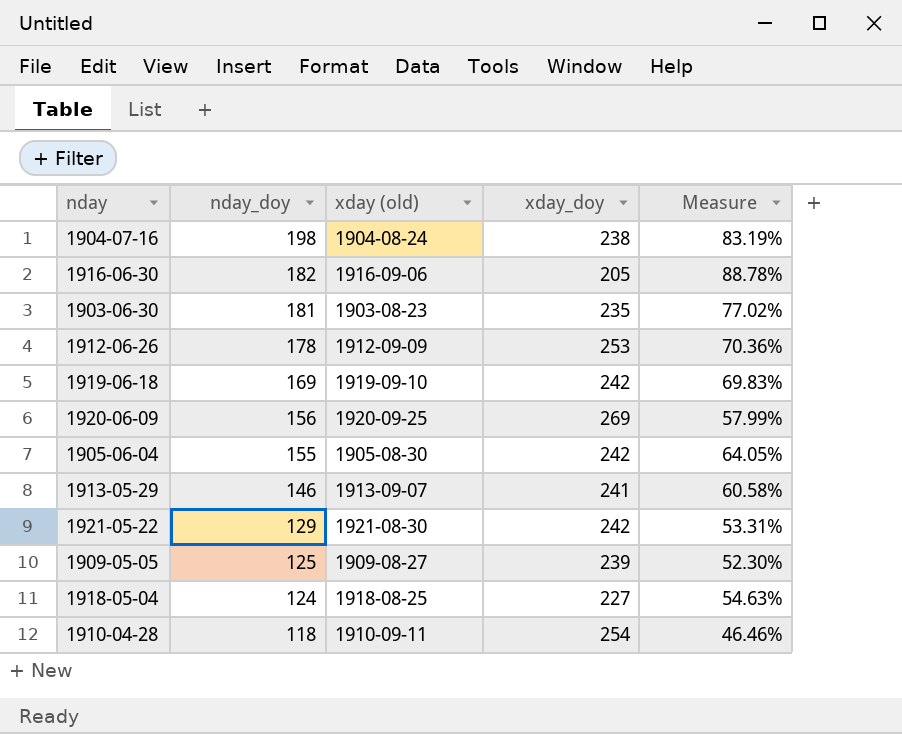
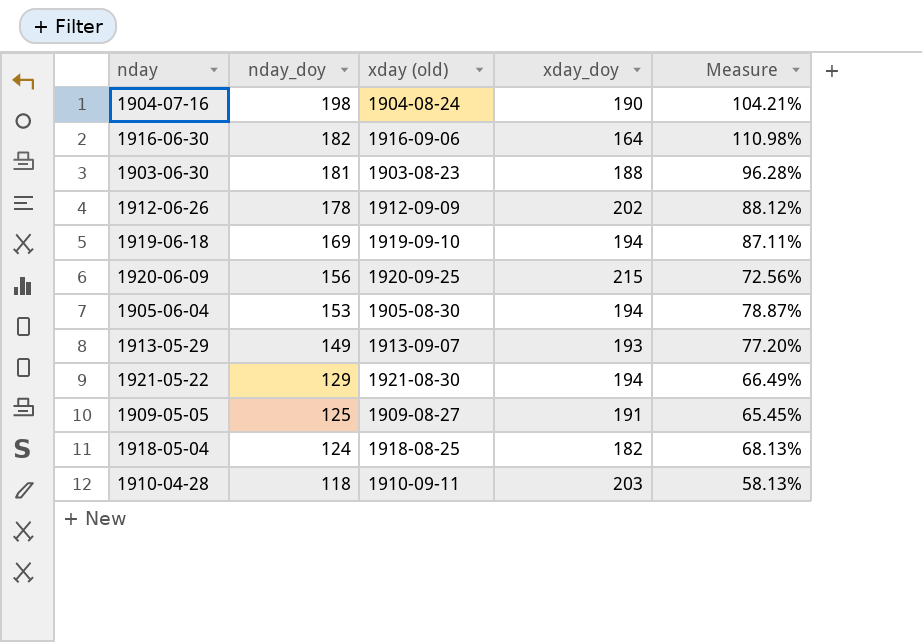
1904-07-16 | xday_doy: 238 -> 190
1904-07-16 | Measure: 83.19% -> 104.21%
1916-06-30 | xday_doy: 205 -> 164
1916-06-30 | Measure: 88.78% -> 110.98%
1903-06-30 | xday_doy: 235 -> 188
1903-06-30 | Measure: 77.02% -> 96.28%
1912-06-26 | xday_doy: 253 -> 202
1912-06-26 | Measure: 70.36% -> 88.12%
1919-06-18 | xday_doy: 242 -> 194
1919-06-18 | Measure: 69.83% -> 87.11%
1920-06-09 | xday_doy: 269 -> 215
1920-06-09 | Measure: 57.99% -> 72.56%
1905-06-04 | nday_doy: 155 -> 153
1905-06-04 | xday_doy: 242 -> 194
1905-06-04 | Measure: 64.05% -> 78.87%
1913-05-29 | nday_doy: 146 -> 149
1913-05-29 | xday_doy: 241 -> 193
1913-05-29 | Measure: 60.58% -> 77.20%
1921-05-22 | xday_doy: 242 -> 194
1921-05-22 | Measure: 53.31% -> 66.49%
1909-05-05 | xday_doy: 239 -> 191
1909-05-05 | Measure: 52.30% -> 65.45%
1918-05-04 | xday_doy: 227 -> 182
1918-05-04 | Measure: 54.63% -> 68.13%
1910-04-28 | xday_doy: 254 -> 203
1910-04-28 | Measure: 46.46% -> 58.13%

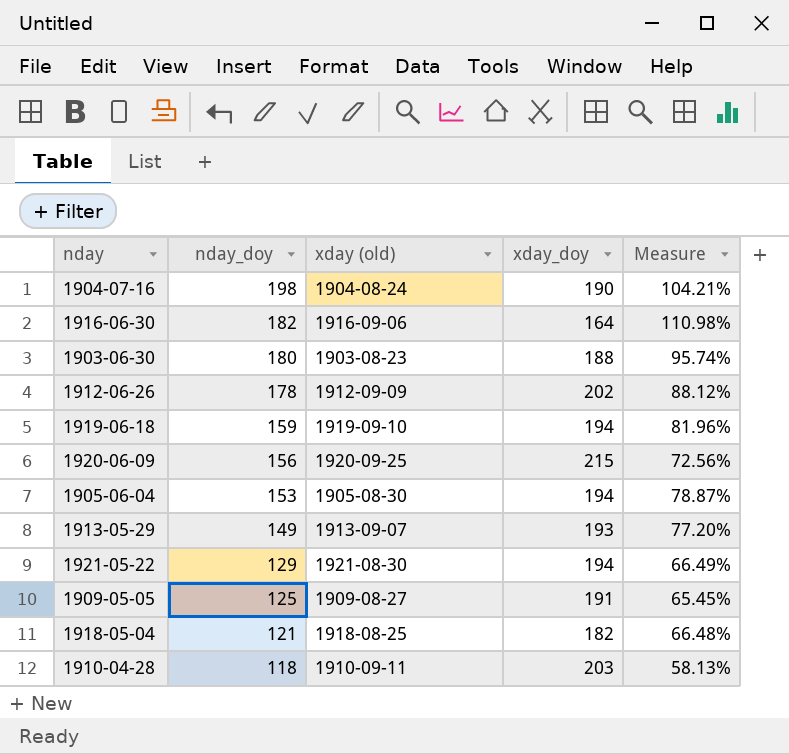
1903-06-30 | nday_doy: 181 -> 180
1903-06-30 | Measure: 96.28% -> 95.74%
1919-06-18 | nday_doy: 169 -> 159
1919-06-18 | Measure: 87.11% -> 81.96%
1918-05-04 | nday_doy: 124 -> 121
1918-05-04 | Measure: 68.13% -> 66.48%

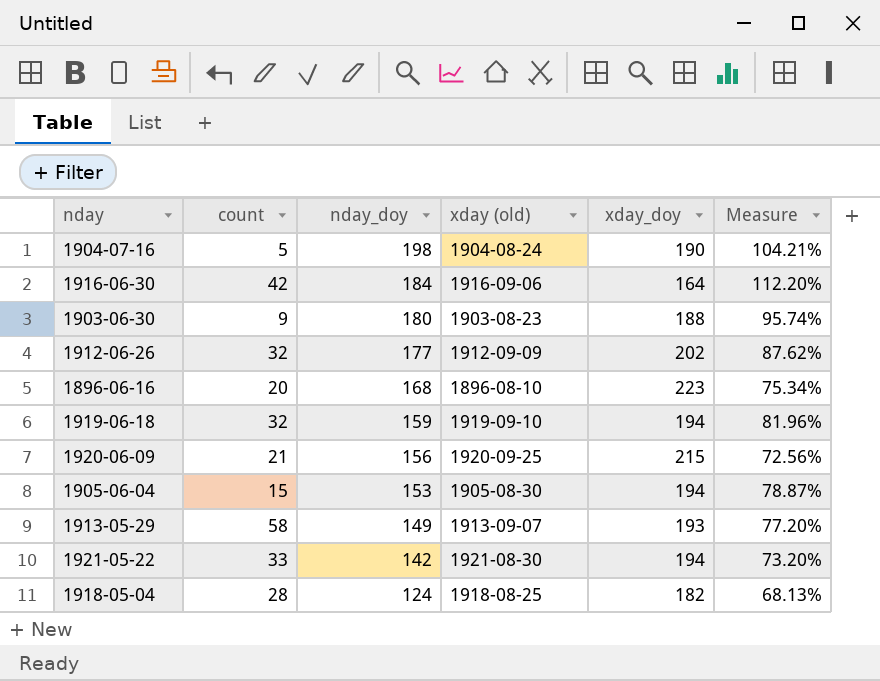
column count | position: none -> 2
row 1909-05-05: 125 | 1909-08-27 | 191 | 65.45% -> none
row 1910-04-28: 118 | 1910-09-11 | 203 | 58.13% -> none
1916-06-30 | nday_doy: 182 -> 184
1916-06-30 | Measure: 110.98% -> 112.20%
1912-06-26 | nday_doy: 178 -> 177
1912-06-26 | Measure: 88.12% -> 87.62%
row 1896-06-16: none -> 20 | 168 | 1896-08-10 | 223 | 75.34%
1921-05-22 | nday_doy: 129 -> 142
1921-05-22 | Measure: 66.49% -> 73.20%
1918-05-04 | nday_doy: 121 -> 124
1918-05-04 | Measure: 66.48% -> 68.13%

